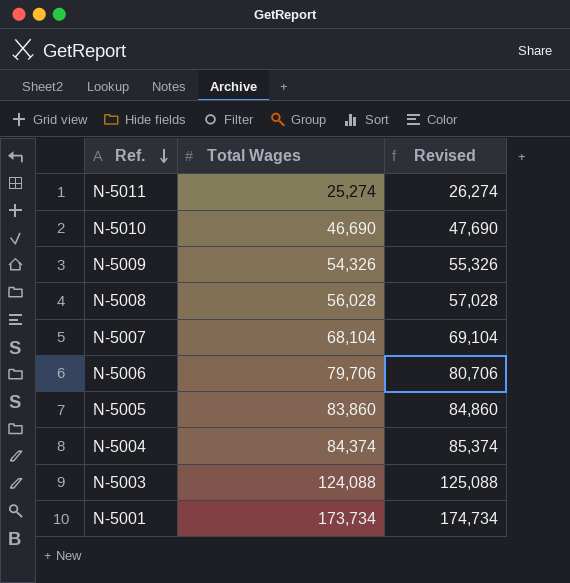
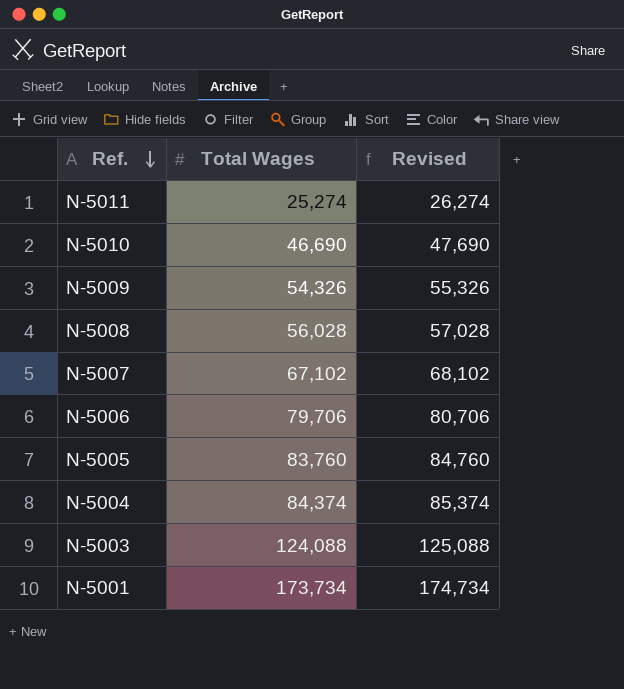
N-5007 | Total Wages: 68,104 -> 67,102
N-5007 | Revised: 69,104 -> 68,102
N-5005 | Total Wages: 83,860 -> 83,760
N-5005 | Revised: 84,860 -> 84,760

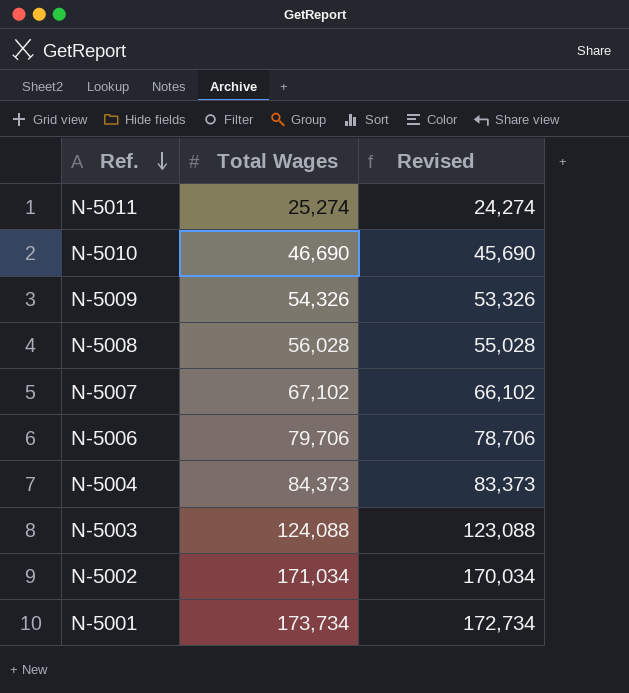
column Revised | formula: [Total Wages] + 1000 -> [Total Wages] - 1000
row N-5005: 83,760 | 84,760 -> none
N-5004 | Total Wages: 84,374 -> 84,373
row N-5002: none -> 171,034 | 170,034

